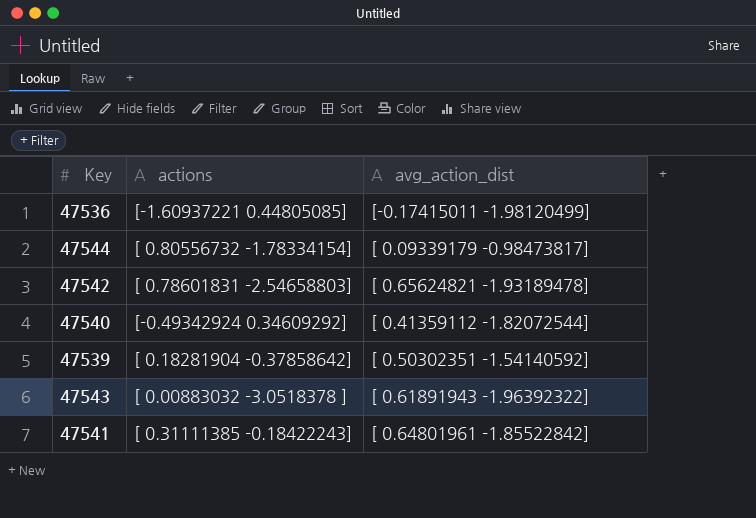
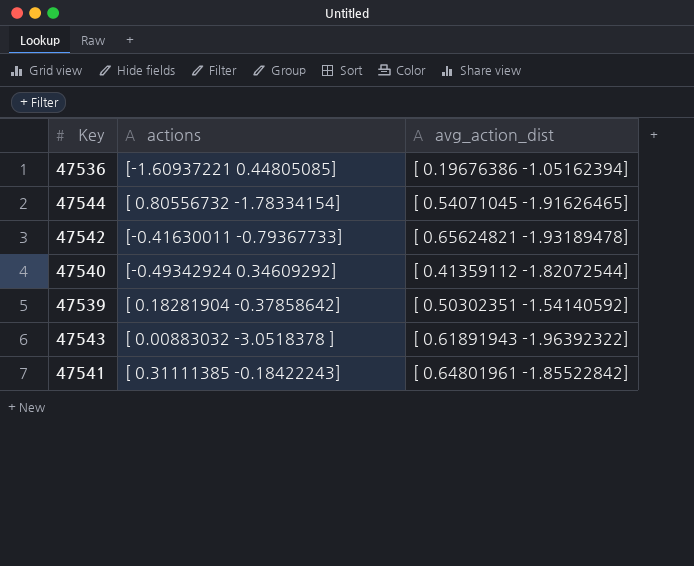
47536 | avg_action_dist: [-0.17415011 -1.98120499] -> [ 0.19676386 -1.05162394]
47544 | avg_action_dist: [ 0.09339179 -0.98473817] -> [ 0.54071045 -1.91626465]
47542 | actions: [ 0.78601831 -2.54658803] -> [-0.41630011 -0.79367733]

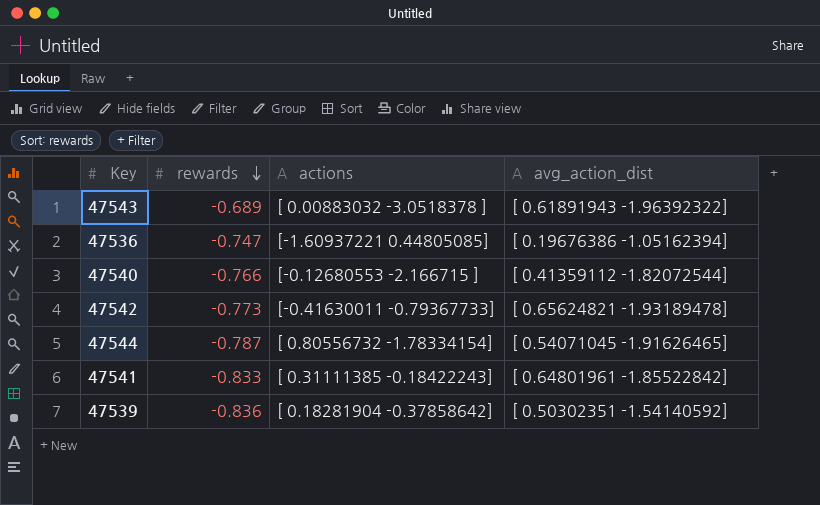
row order: none -> rewards descending
column rewards | position: none -> 2
47540 | actions: [-0.49342924 0.34609292] -> [-0.12680553 -2.166715 ]

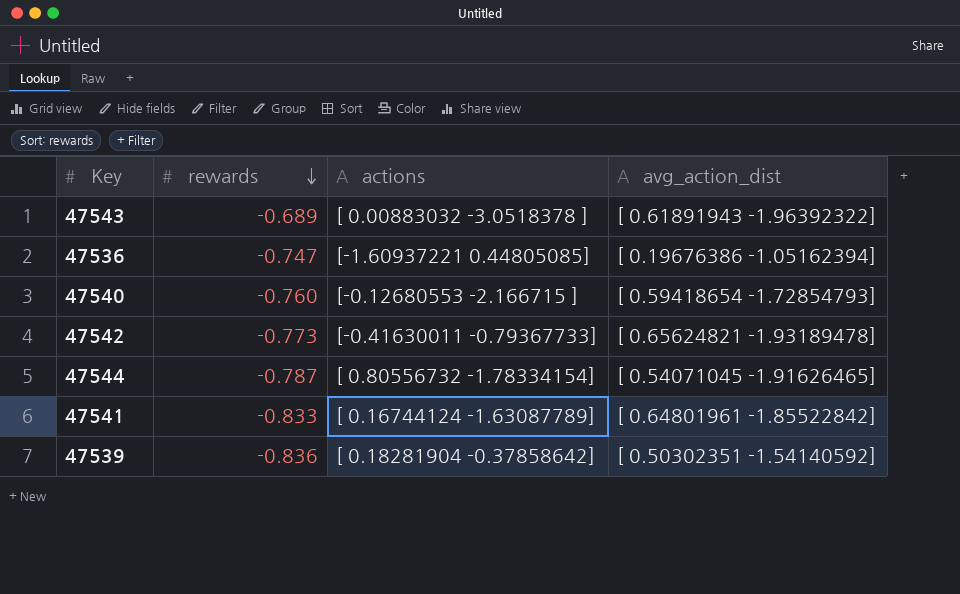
47540 | rewards: -0.766 -> -0.760
47540 | avg_action_dist: [ 0.41359112 -1.82072544] -> [ 0.59418654 -1.72854793]
47541 | actions: [ 0.31111385 -0.18422243] -> [ 0.16744124 -1.63087789]

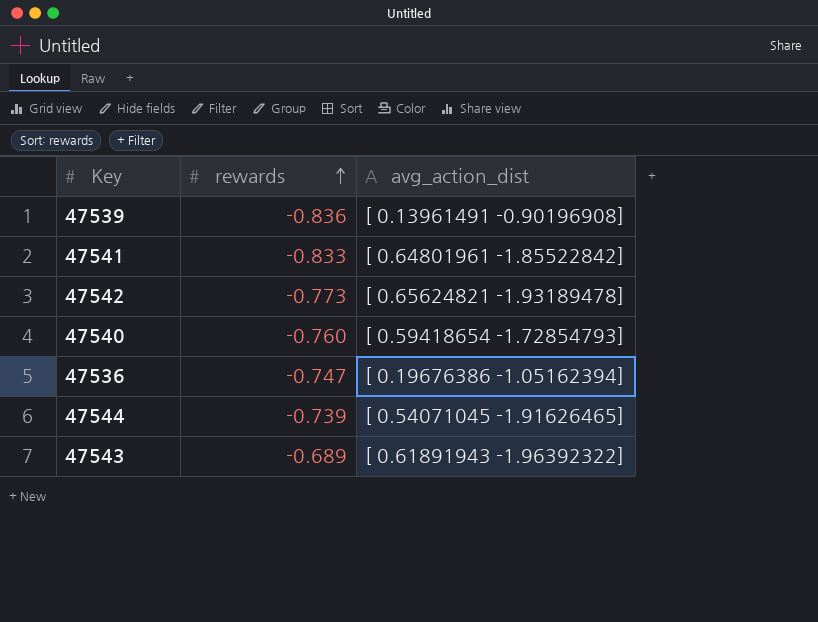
row order: rewards descending -> rewards ascending
column actions | position: 3 -> none
47539 | avg_action_dist: [ 0.50302351 -1.54140592] -> [ 0.13961491 -0.90196908]
47544 | rewards: -0.787 -> -0.739

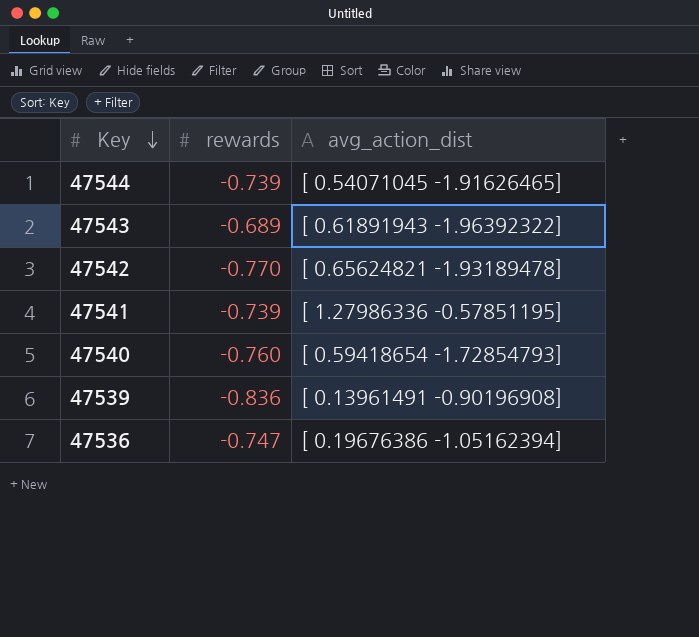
row order: rewards ascending -> Key descending
47542 | rewards: -0.773 -> -0.770
47541 | rewards: -0.833 -> -0.739
47541 | avg_action_dist: [ 0.64801961 -1.85522842] -> [ 1.27986336 -0.57851195]

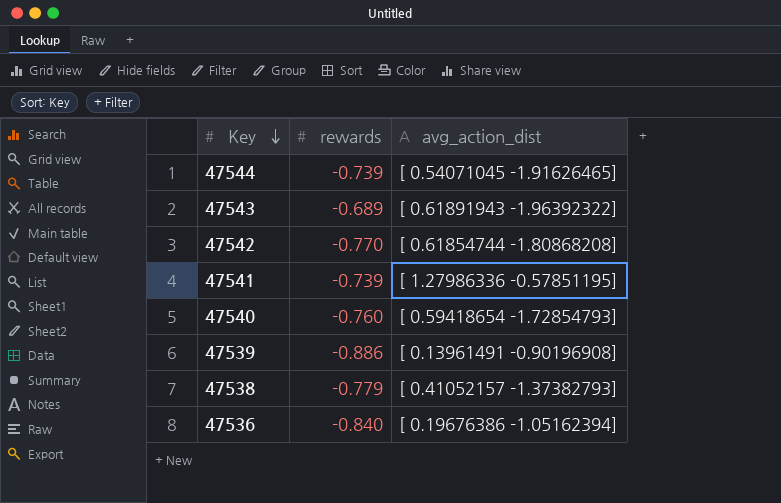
47542 | avg_action_dist: [ 0.65624821 -1.93189478] -> [ 0.61854744 -1.80868208]
47539 | rewards: -0.836 -> -0.886
row 47538: none -> -0.779 | [ 0.41052157 -1.37382793]
47536 | rewards: -0.747 -> -0.840

